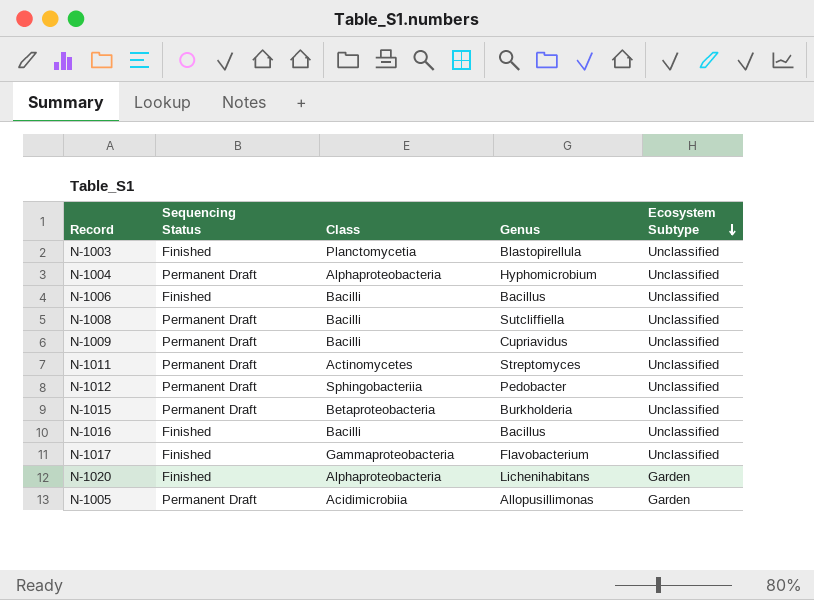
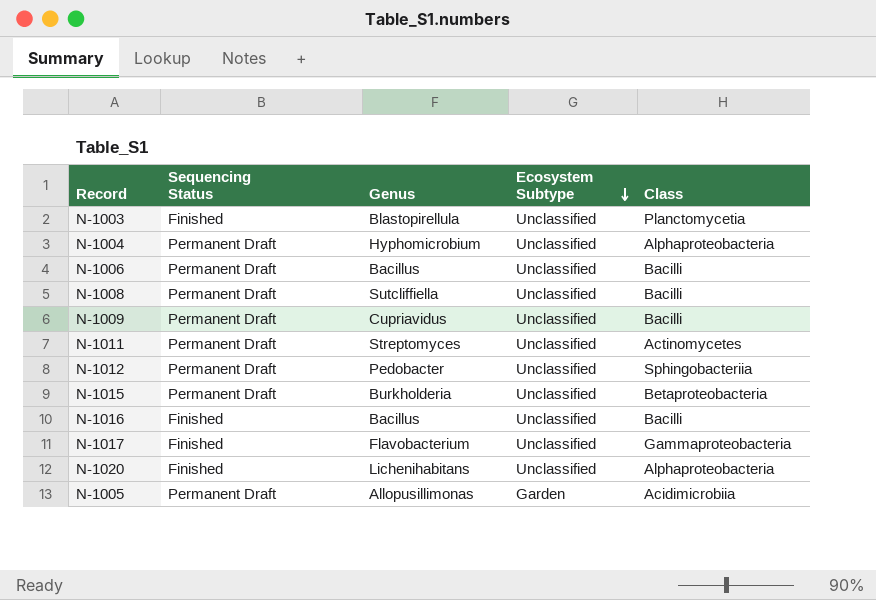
column Class | position: 3 -> 5
N-1006 | Sequencing Status: Finished -> Permanent Draft
N-1020 | Ecosystem Subtype: Garden -> Unclassified

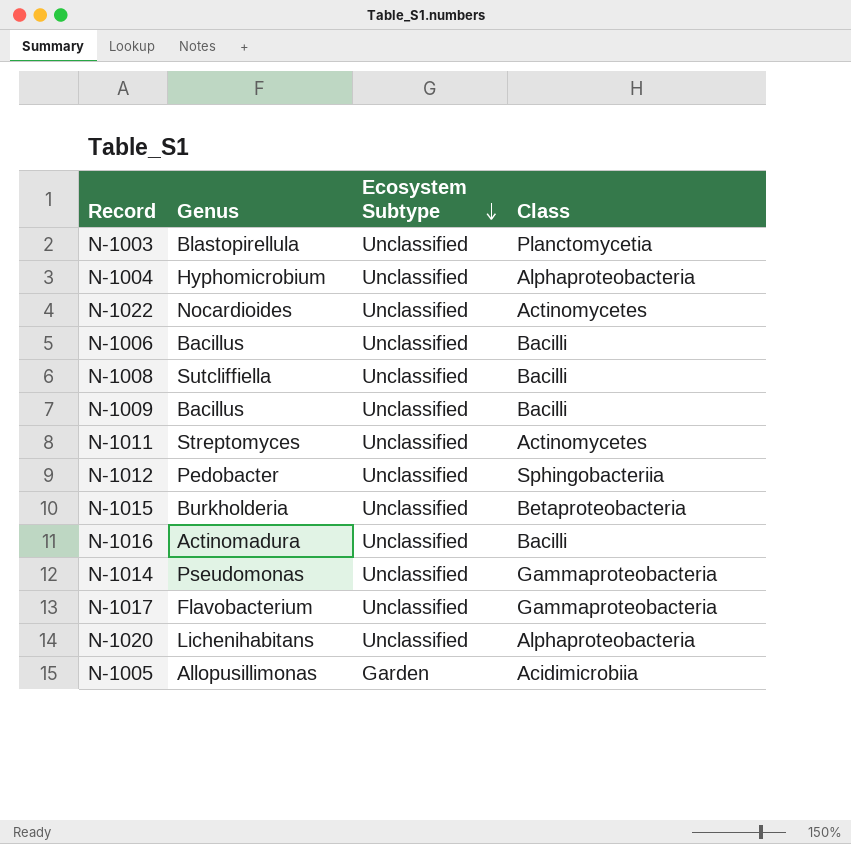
column Sequencing Status | position: 2 -> none
row N-1022: none -> Nocardioides | Unclassified | Actinomycetes
N-1009 | Genus: Cupriavidus -> Bacillus
N-1016 | Genus: Bacillus -> Actinomadura
row N-1014: none -> Pseudomonas | Unclassified | Gammaproteobacteria

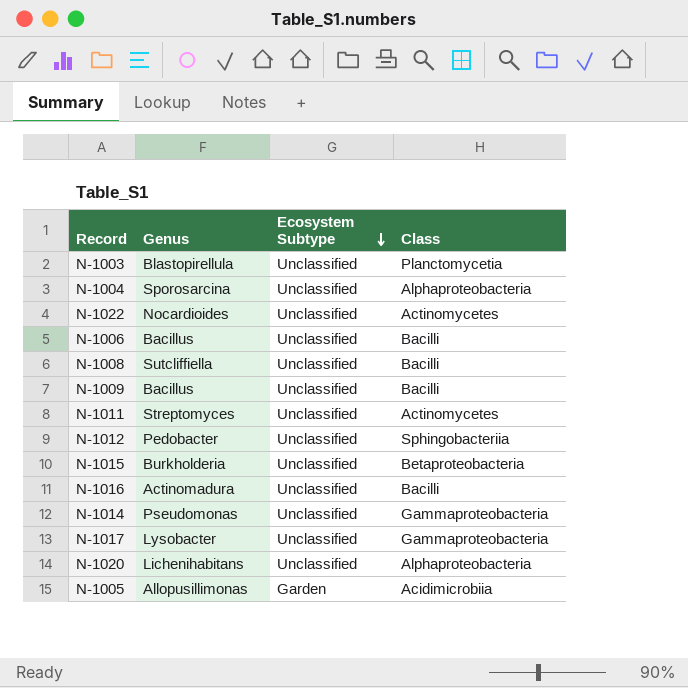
N-1004 | Genus: Hyphomicrobium -> Sporosarcina
N-1017 | Genus: Flavobacterium -> Lysobacter

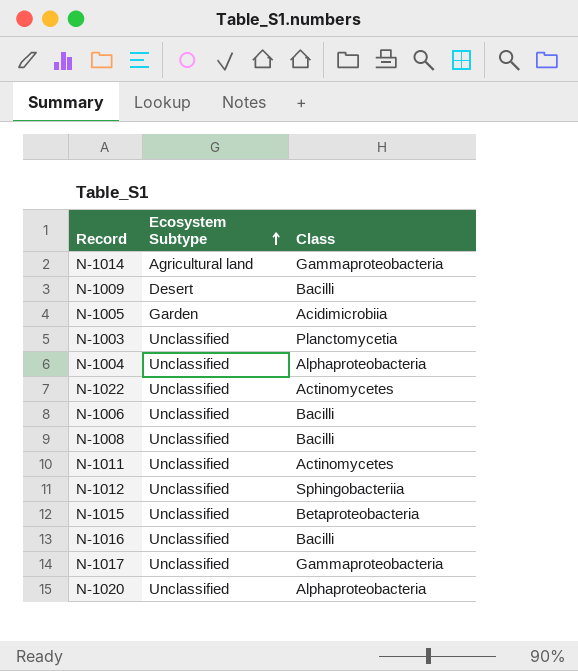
row order: Ecosystem Subtype descending -> Ecosystem Subtype ascending
column Genus | position: 2 -> none
N-1014 | Ecosystem Subtype: Unclassified -> Agricultural land
N-1009 | Ecosystem Subtype: Unclassified -> Desert

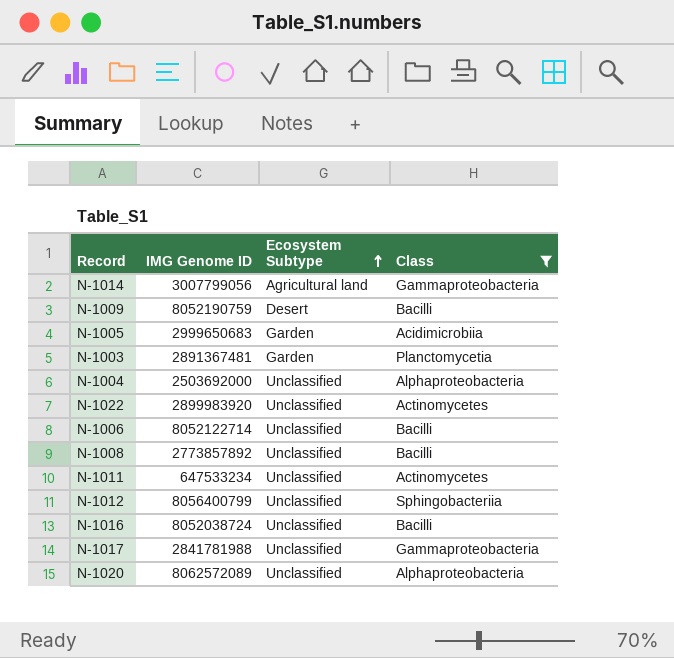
filter: none -> Class != Betaproteobacteria
column IMG Genome ID | position: none -> 2
N-1003 | Ecosystem Subtype: Unclassified -> Garden

